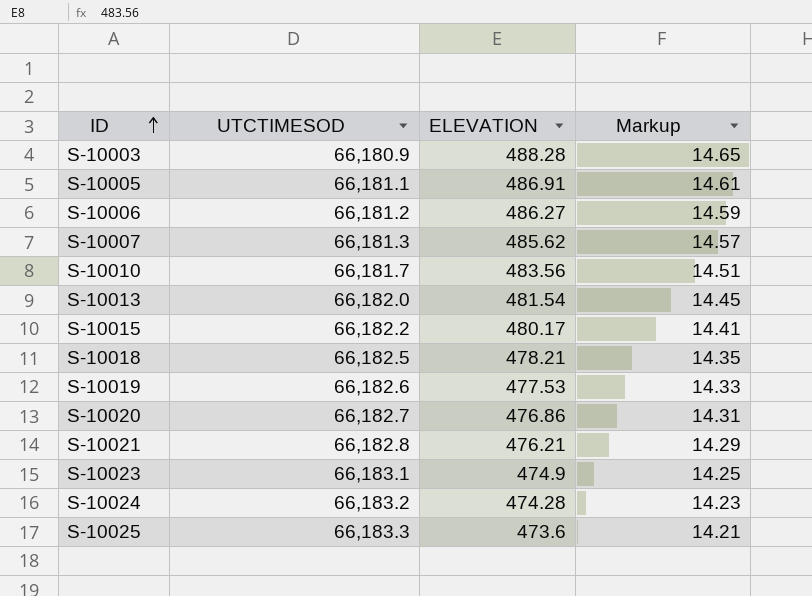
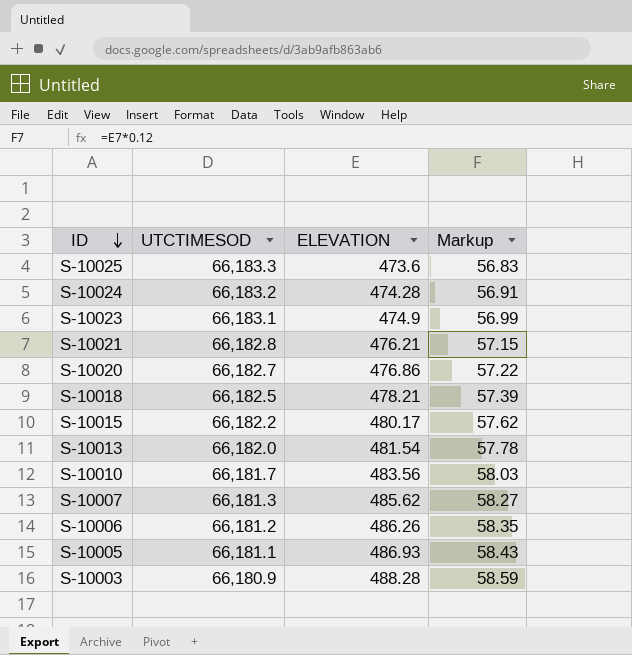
row order: ID ascending -> ID descending
column Markup | formula: [ELEVATION] * 0.03 -> [ELEVATION] * 0.12
row S-10019: 66,182.6 | 477.53 | 14.33 -> none
S-10006 | ELEVATION: 486.27 -> 486.26
S-10005 | ELEVATION: 486.91 -> 486.93

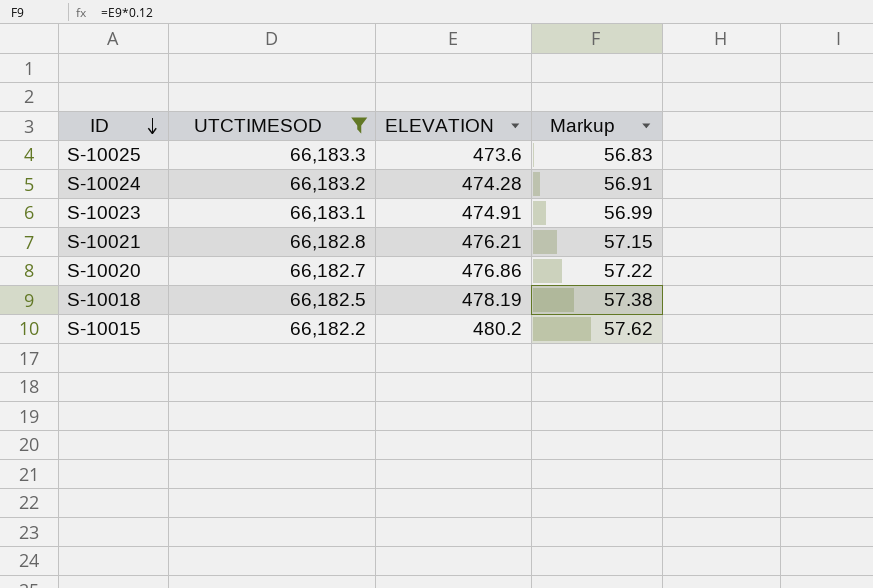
filter: none -> UTCTIMESOD >= 66,182.2
S-10023 | ELEVATION: 474.9 -> 474.91
S-10018 | ELEVATION: 478.21 -> 478.19
S-10018 | Markup: 57.39 -> 57.38
S-10015 | ELEVATION: 480.17 -> 480.2

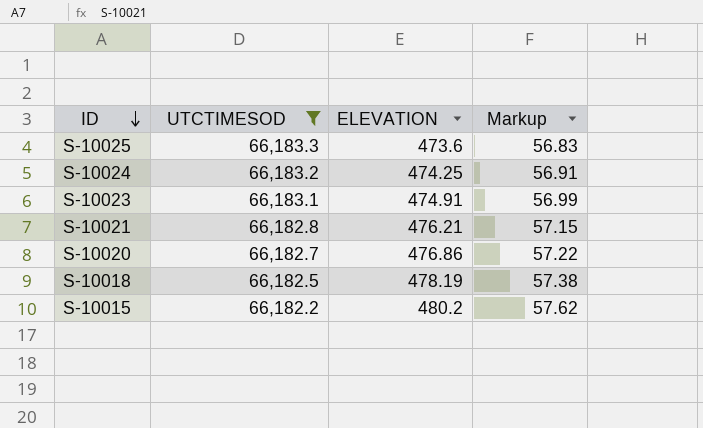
S-10024 | ELEVATION: 474.28 -> 474.25

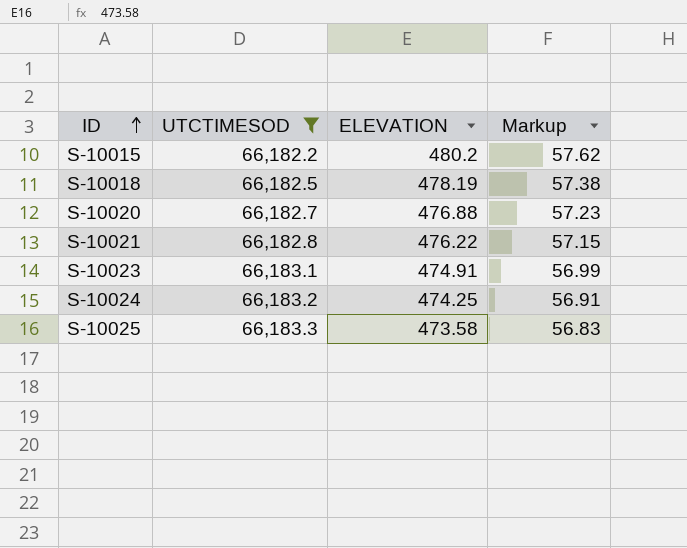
row order: ID descending -> ID ascending
S-10020 | ELEVATION: 476.86 -> 476.88
S-10020 | Markup: 57.22 -> 57.23
S-10021 | ELEVATION: 476.21 -> 476.22
S-10025 | ELEVATION: 473.6 -> 473.58

